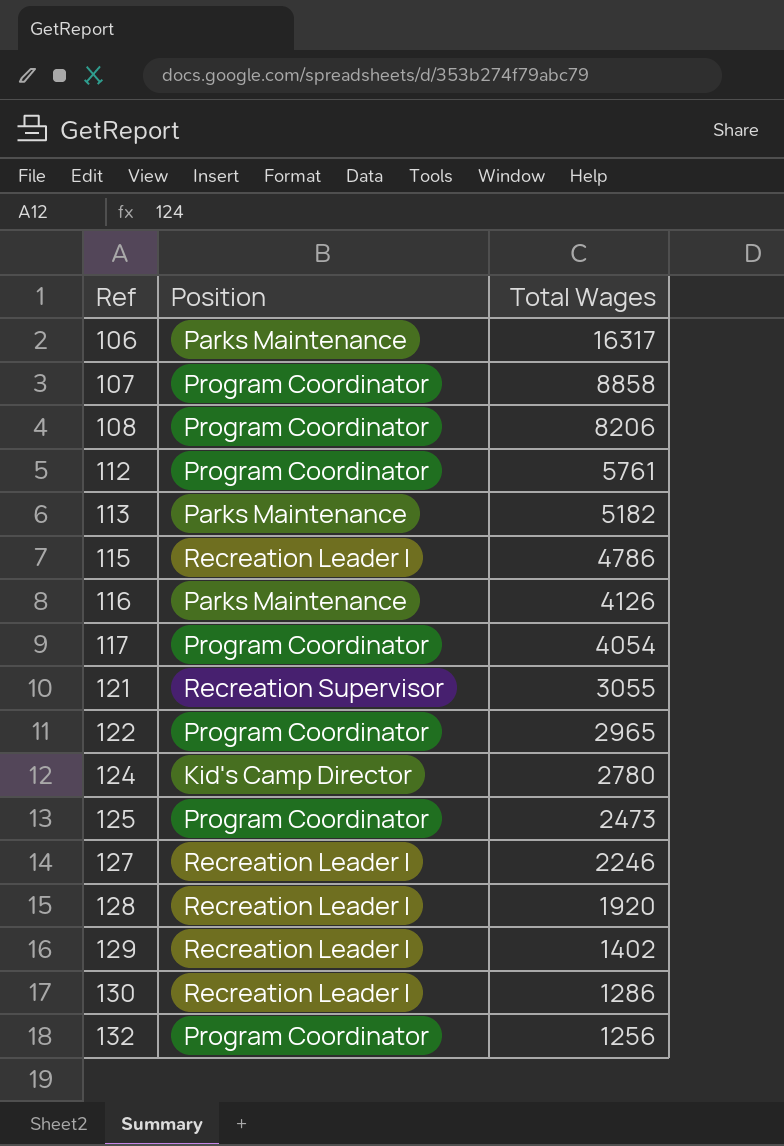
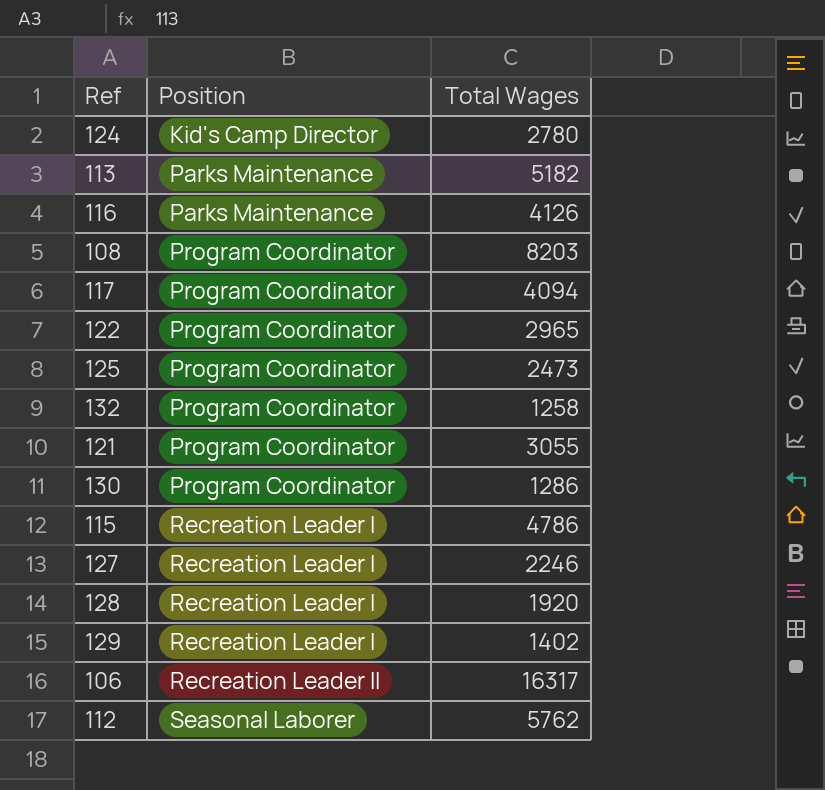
row order: Ref ascending -> Position ascending
row 107: Program Coordinator | 8858 -> none
108 | Total Wages: 8206 -> 8203
117 | Total Wages: 4054 -> 4094
132 | Total Wages: 1256 -> 1258
121 | Position: Recreation Supervisor -> Program Coordinator
130 | Position: Recreation Leader I -> Program Coordinator
106 | Position: Parks Maintenance -> Recreation Leader II
112 | Position: Program Coordinator -> Seasonal Laborer
112 | Total Wages: 5761 -> 5762

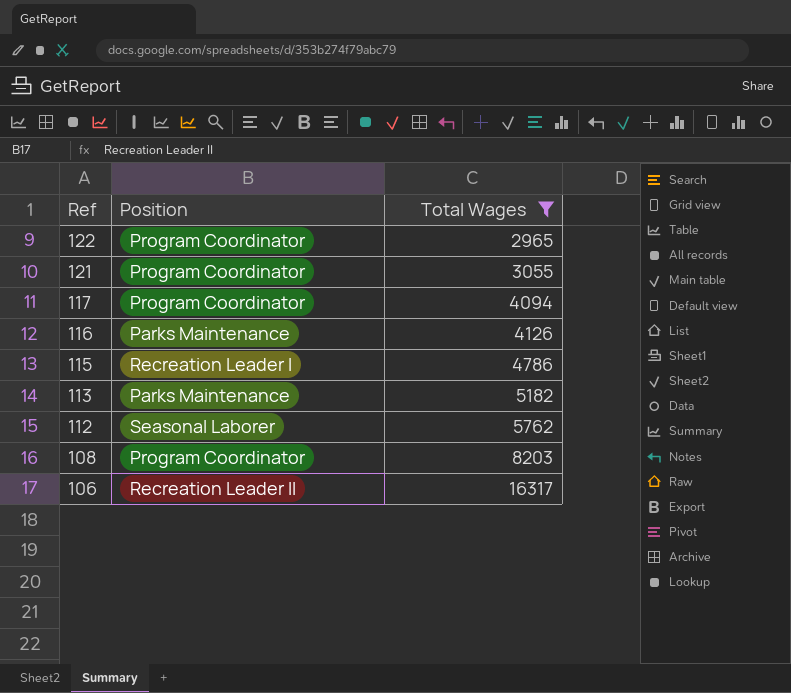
filter: none -> Total Wages >= 2965
row order: Position ascending -> Ref descending

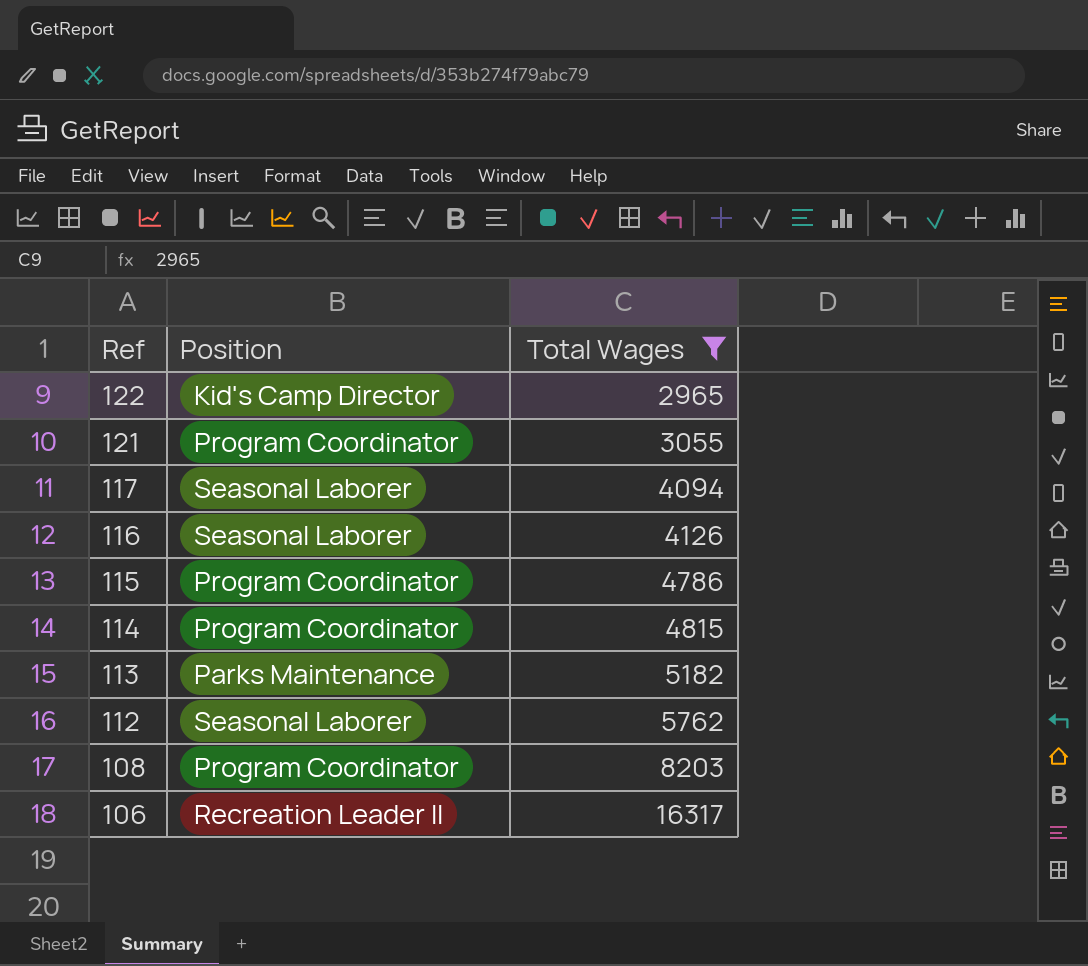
122 | Position: Program Coordinator -> Kid's Camp Director
117 | Position: Program Coordinator -> Seasonal Laborer
116 | Position: Parks Maintenance -> Seasonal Laborer
115 | Position: Recreation Leader I -> Program Coordinator
row 114: none -> Program Coordinator | 4815

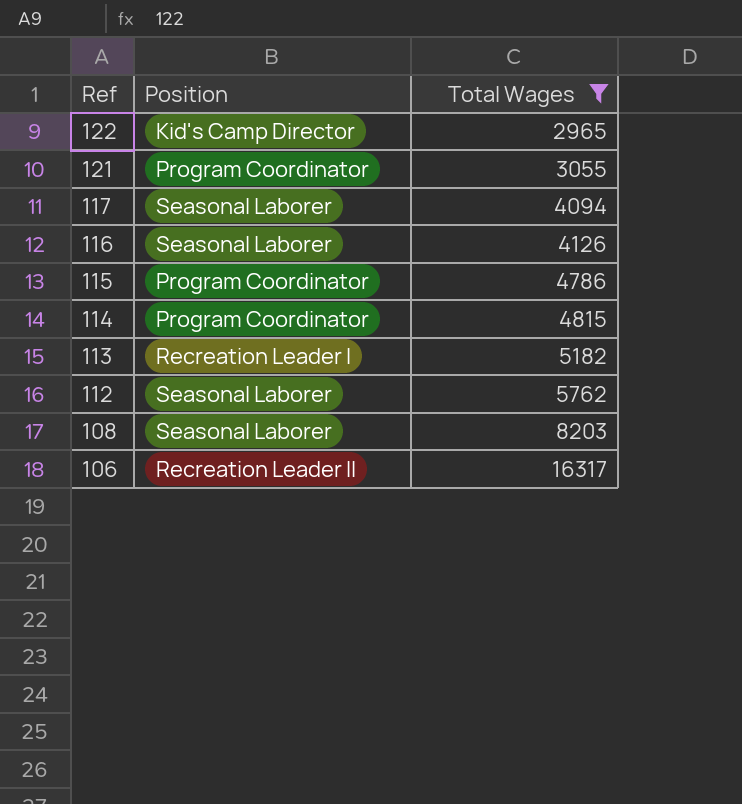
113 | Position: Parks Maintenance -> Recreation Leader I
108 | Position: Program Coordinator -> Seasonal Laborer

